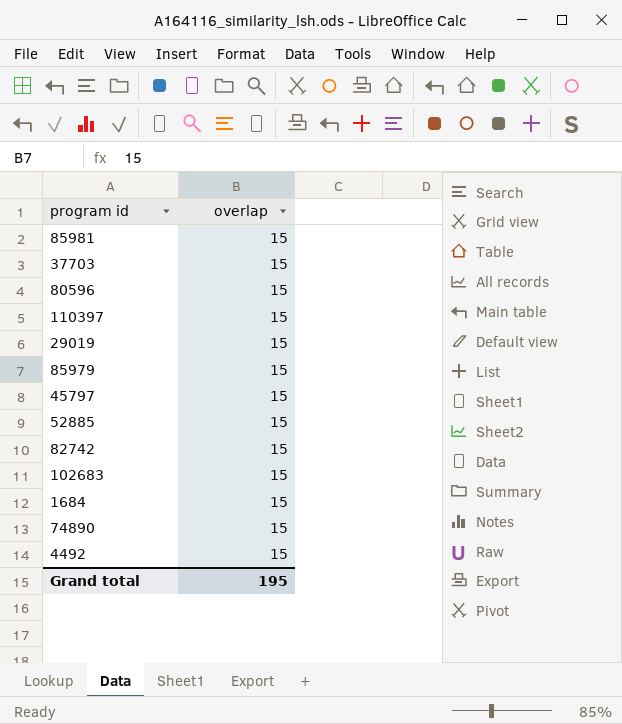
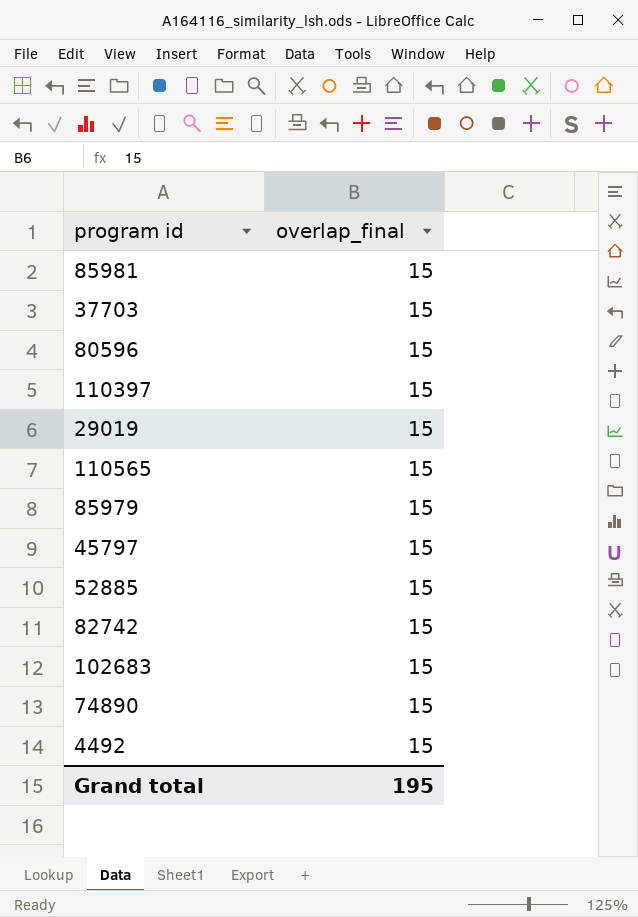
column name: overlap -> overlap_final
row 1684: 15 -> none
row 110565: none -> 15

